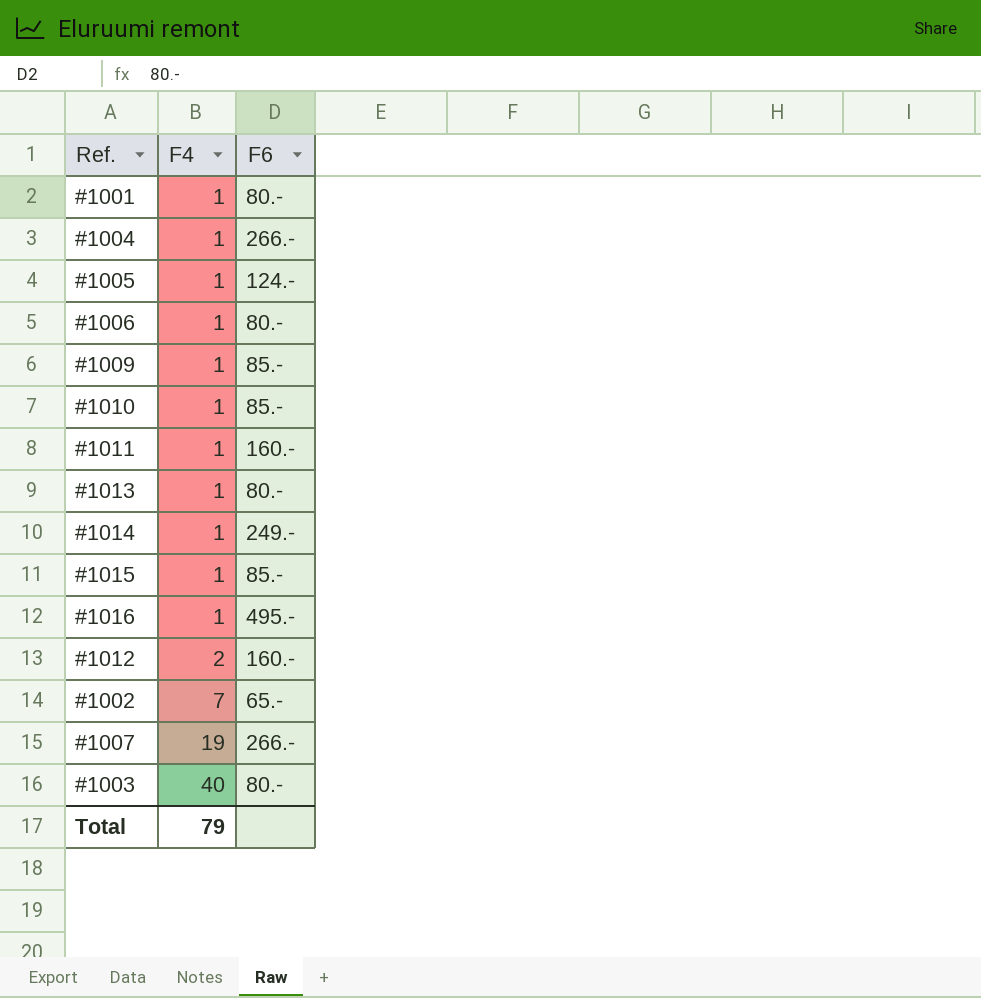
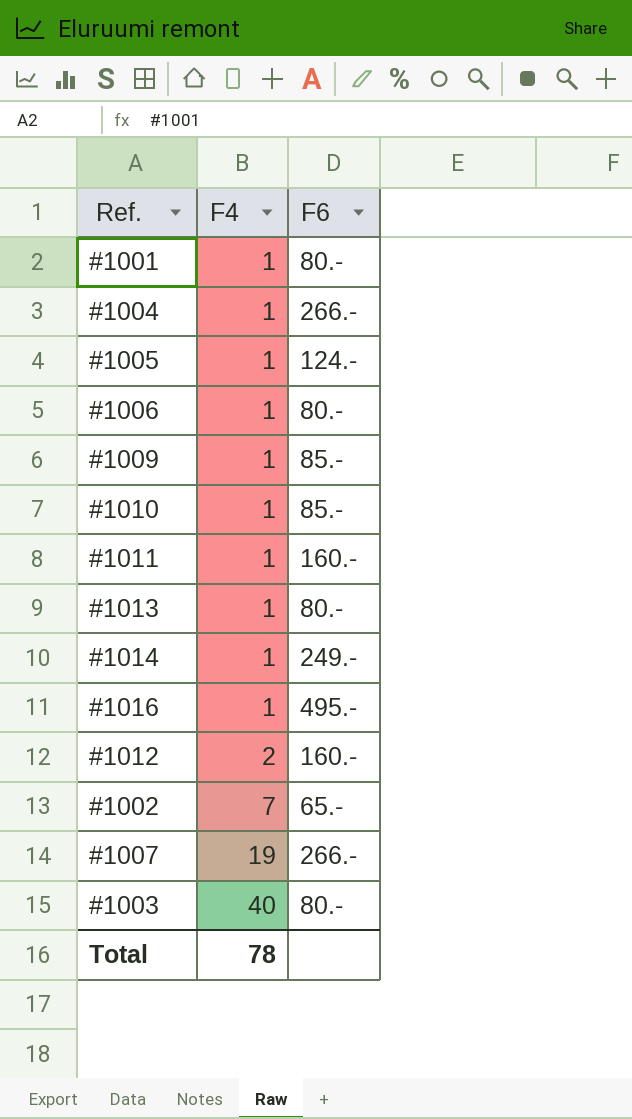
row #1015: 1 | 85.- -> none
Total | F4: 79 -> 78

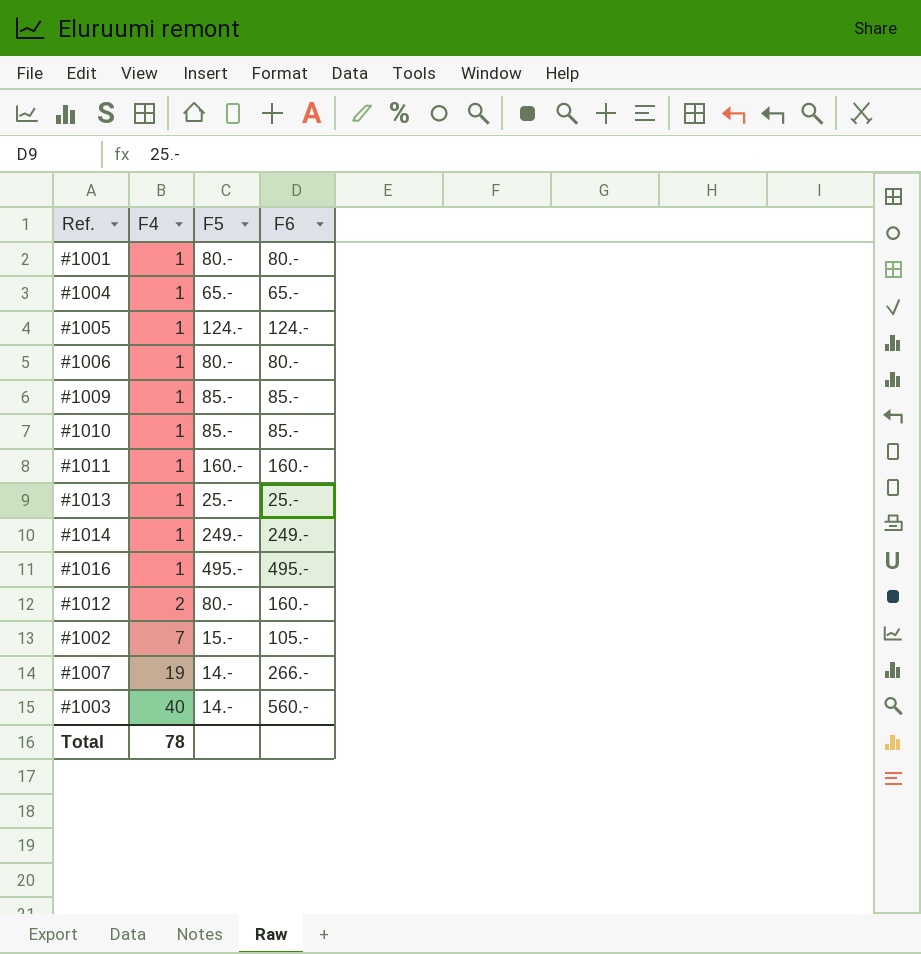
column F5 | position: none -> 3
#1004 | F6: 266.- -> 65.-
#1013 | F6: 80.- -> 25.-
#1002 | F6: 65.- -> 105.-
#1003 | F6: 80.- -> 560.-

